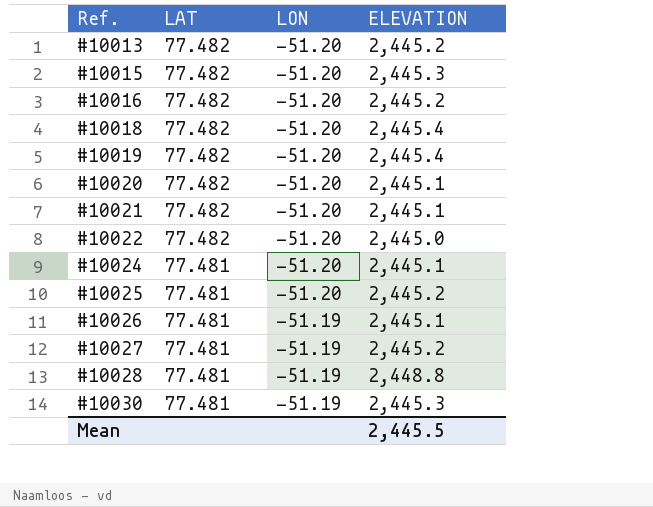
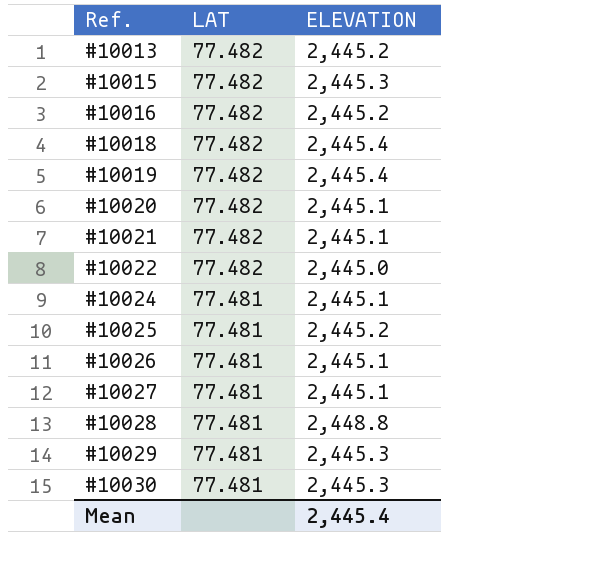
column LON | position: 3 -> none
#10027 | ELEVATION: 2,445.2 -> 2,445.1
row #10029: none -> 77.481 | 2,445.3
Mean | ELEVATION: 2,445.5 -> 2,445.4

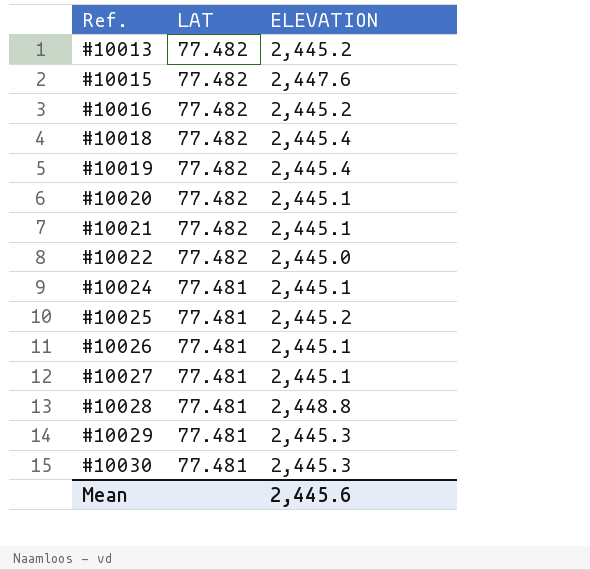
#10015 | ELEVATION: 2,445.3 -> 2,447.6
Mean | ELEVATION: 2,445.4 -> 2,445.6

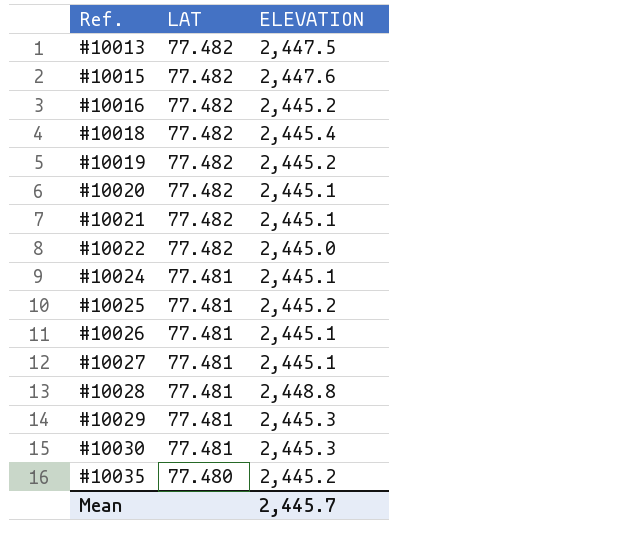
#10013 | ELEVATION: 2,445.2 -> 2,447.5
#10019 | ELEVATION: 2,445.4 -> 2,445.2
row #10035: none -> 77.480 | 2,445.2
Mean | ELEVATION: 2,445.6 -> 2,445.7

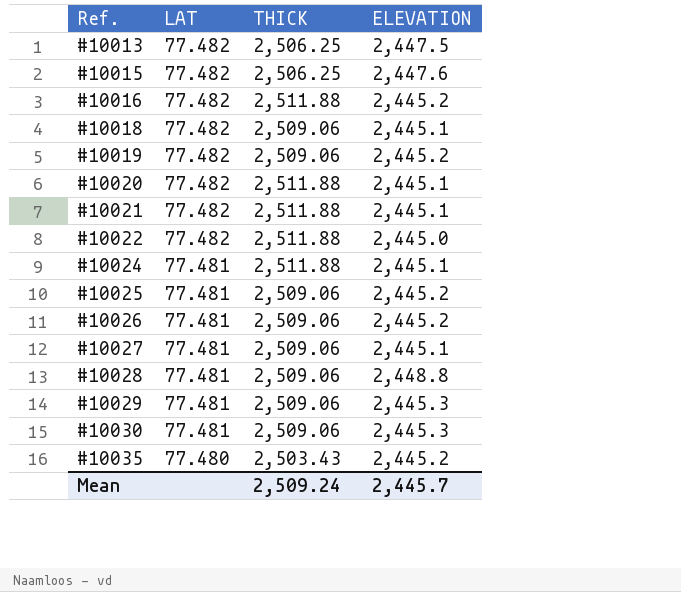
column THICK | position: none -> 3
#10018 | ELEVATION: 2,445.4 -> 2,445.1
#10026 | ELEVATION: 2,445.1 -> 2,445.2

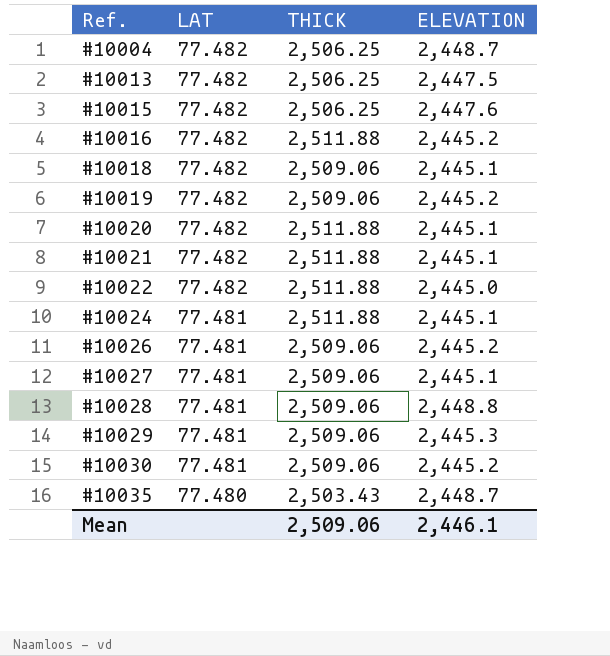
row #10025: 77.481 | 2,509.06 | 2,445.2 -> none
row #10004: none -> 77.482 | 2,506.25 | 2,448.7
#10030 | ELEVATION: 2,445.3 -> 2,445.2
#10035 | ELEVATION: 2,445.2 -> 2,448.7
Mean | THICK: 2,509.24 -> 2,509.06
Mean | ELEVATION: 2,445.7 -> 2,446.1

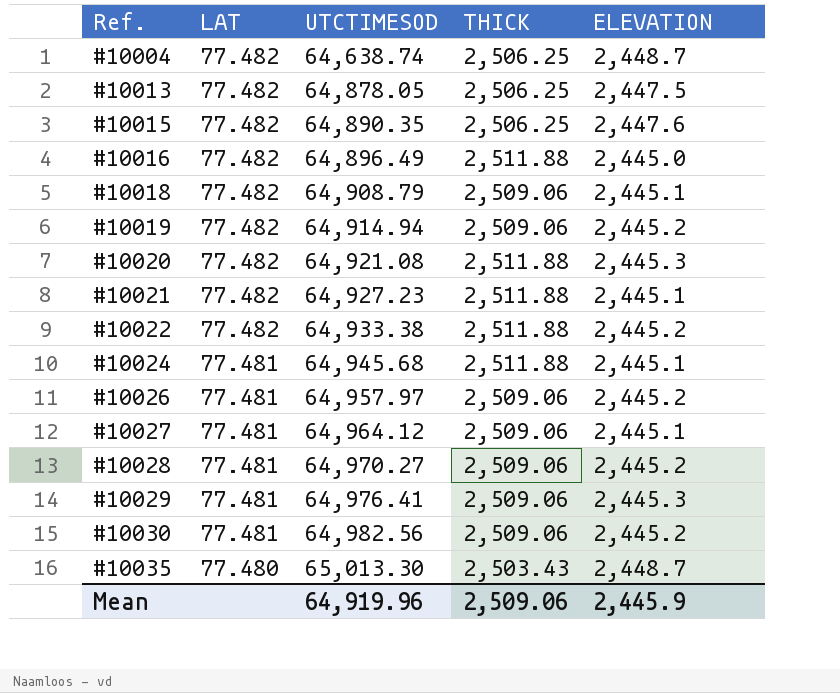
column UTCTIMESOD | position: none -> 3
#10016 | ELEVATION: 2,445.2 -> 2,445.0
#10020 | ELEVATION: 2,445.1 -> 2,445.3
#10022 | ELEVATION: 2,445.0 -> 2,445.2
#10028 | ELEVATION: 2,448.8 -> 2,445.2
Mean | ELEVATION: 2,446.1 -> 2,445.9

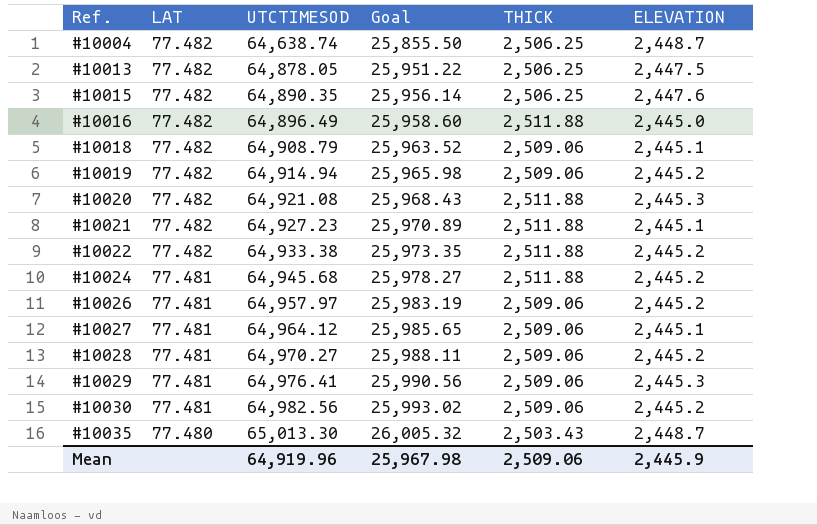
column Goal | formula: none -> [UTCTIMESOD] * 0.4
#10024 | ELEVATION: 2,445.1 -> 2,445.2

